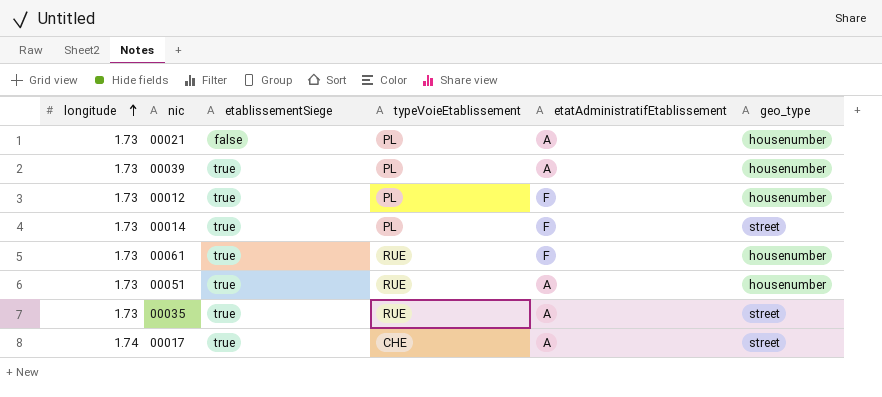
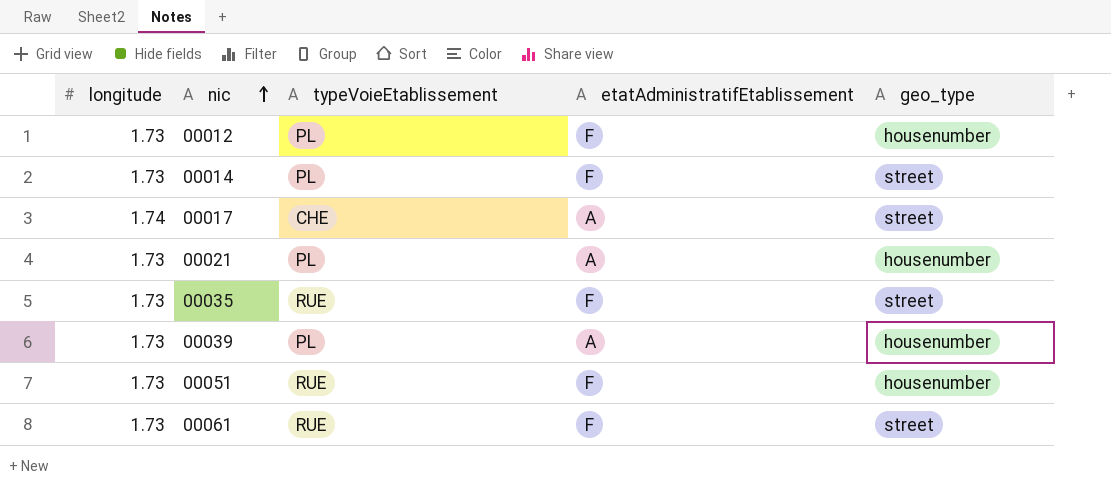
row order: longitude ascending -> nic ascending
column etablissementSiege | position: 3 -> none
00035 | etatAdministratifEtablissement: A -> F
00051 | etatAdministratifEtablissement: A -> F
00061 | geo_type: housenumber -> street

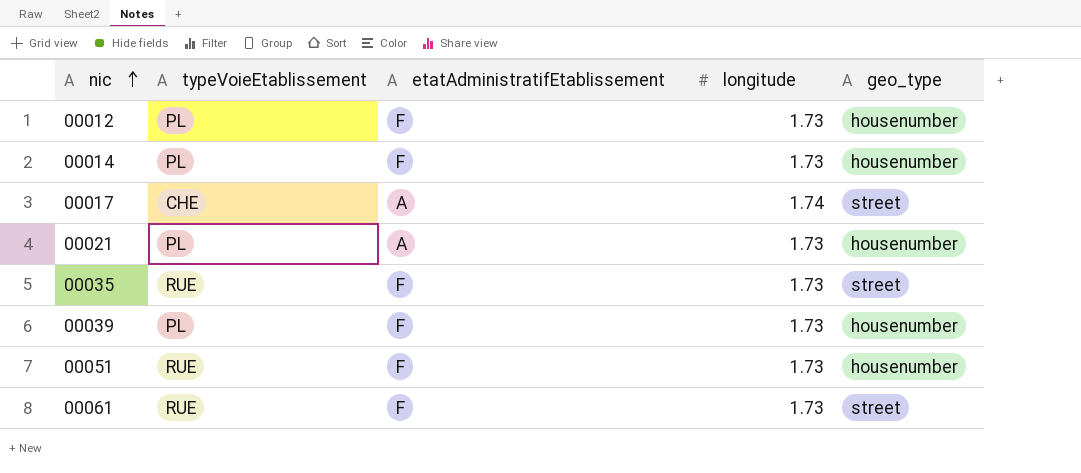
column longitude | position: 1 -> 4
00014 | geo_type: street -> housenumber
00039 | etatAdministratifEtablissement: A -> F

